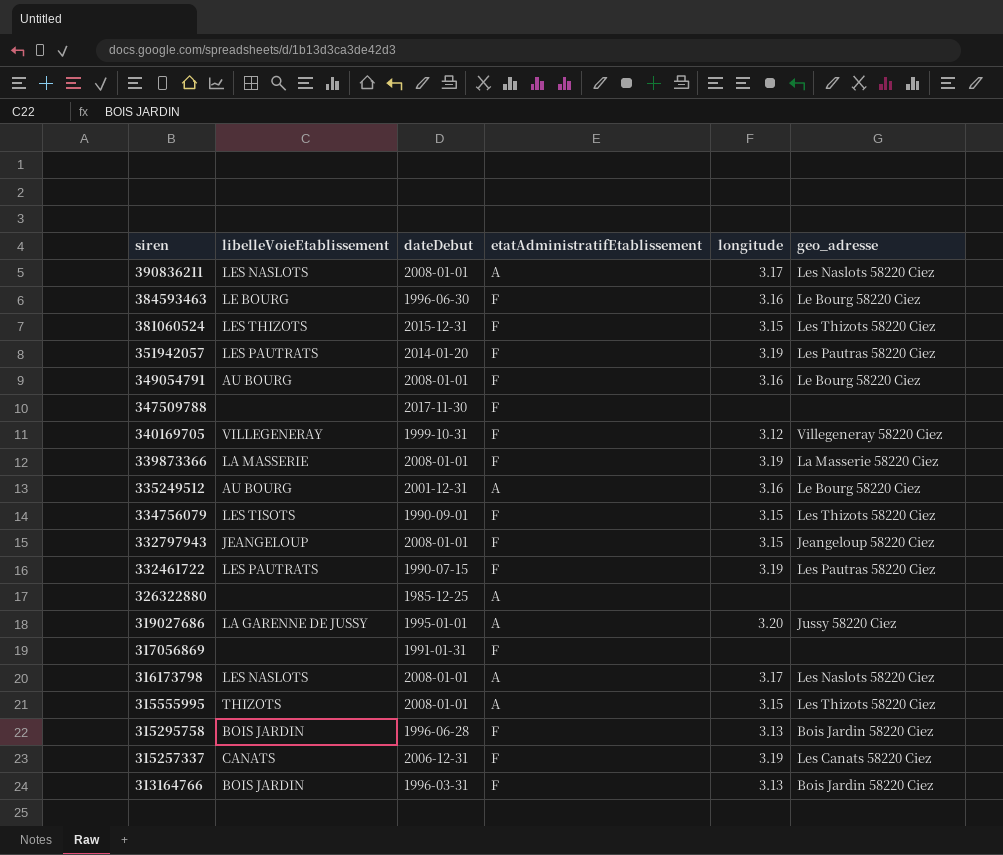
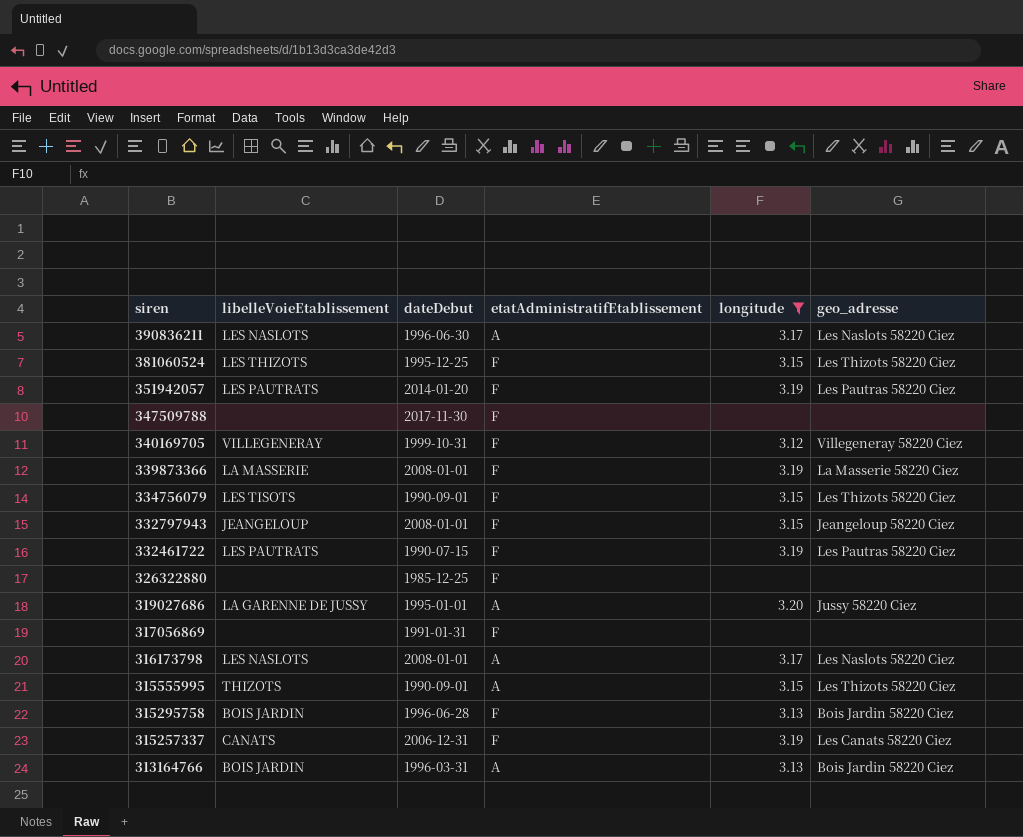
filter: none -> longitude != 3.16
390836211 | dateDebut: 2008-01-01 -> 1996-06-30
381060524 | dateDebut: 2015-12-31 -> 1995-12-25
326322880 | etatAdministratifEtablissement: A -> F
315555995 | dateDebut: 2008-01-01 -> 1990-09-01
313164766 | etatAdministratifEtablissement: F -> A

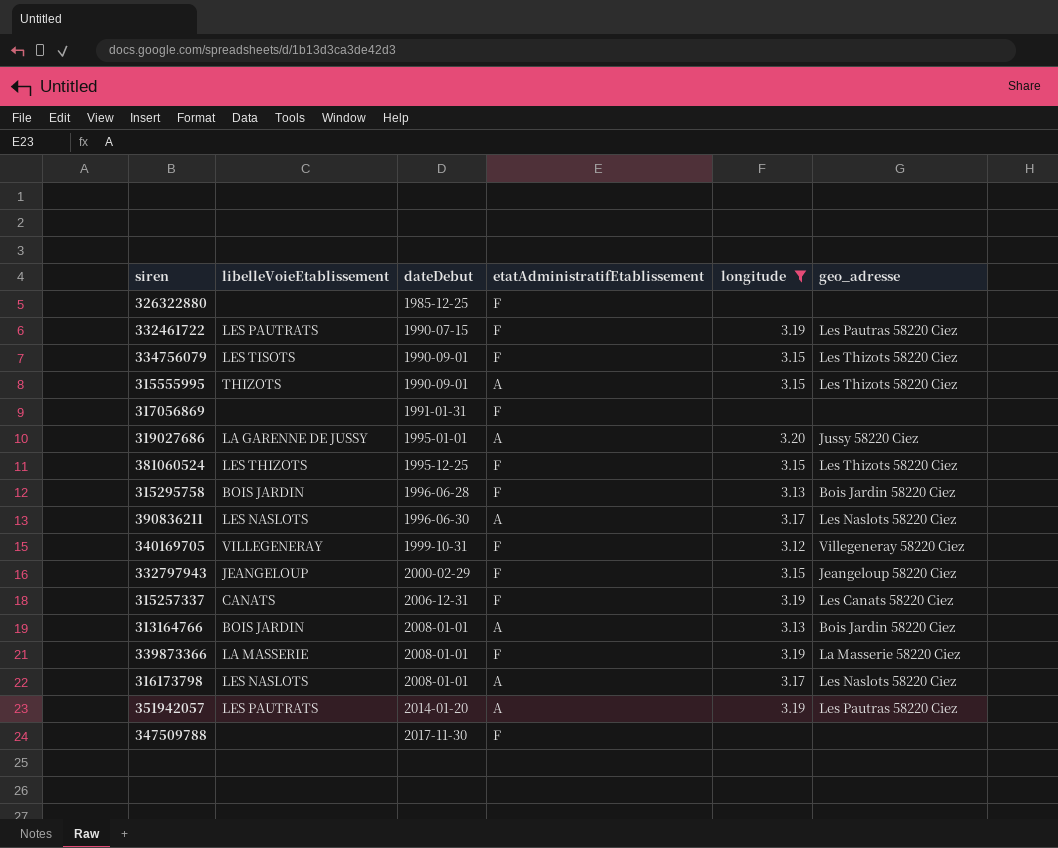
row order: siren descending -> dateDebut ascending
332797943 | dateDebut: 2008-01-01 -> 2000-02-29
313164766 | dateDebut: 1996-03-31 -> 2008-01-01
351942057 | etatAdministratifEtablissement: F -> A

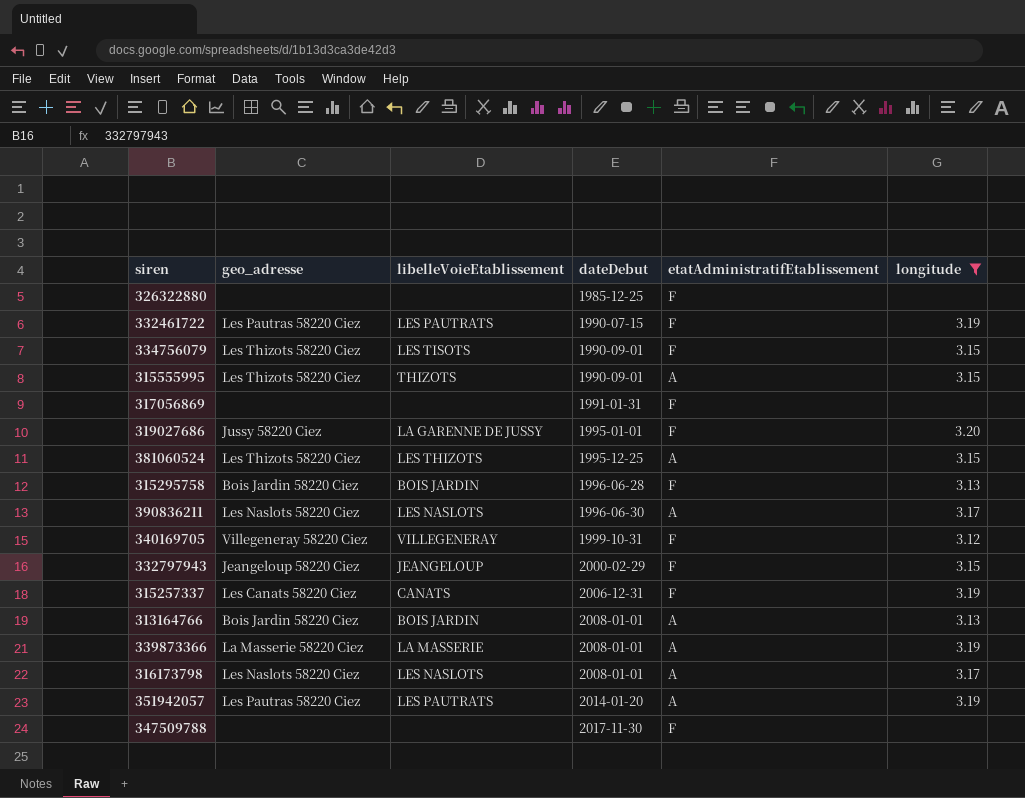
column geo_adresse | position: 6 -> 2
319027686 | etatAdministratifEtablissement: A -> F
381060524 | etatAdministratifEtablissement: F -> A
339873366 | etatAdministratifEtablissement: F -> A

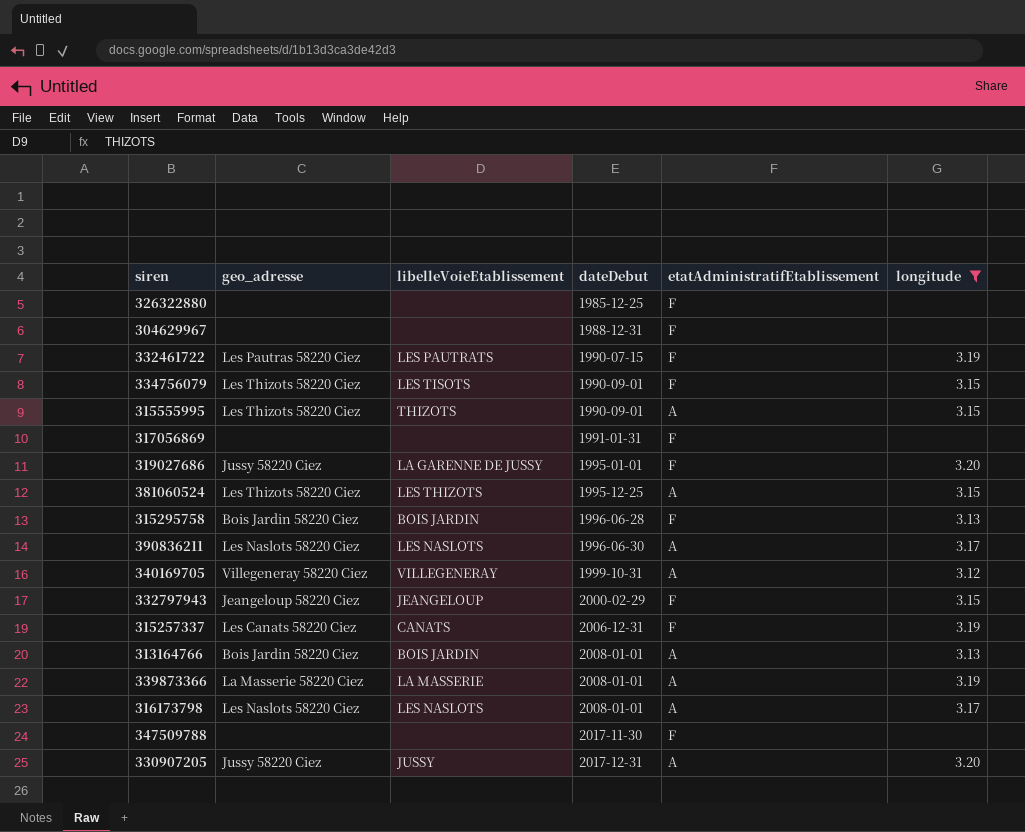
row 351942057: Les Pautras 58220 Ciez | LES PAUTRATS | 2014-01-20 | A | 3.19 -> none
row 304629967: none -> none | none | 1988-12-31 | F | none
340169705 | etatAdministratifEtablissement: F -> A
row 330907205: none -> Jussy 58220 Ciez | JUSSY | 2017-12-31 | A | 3.20

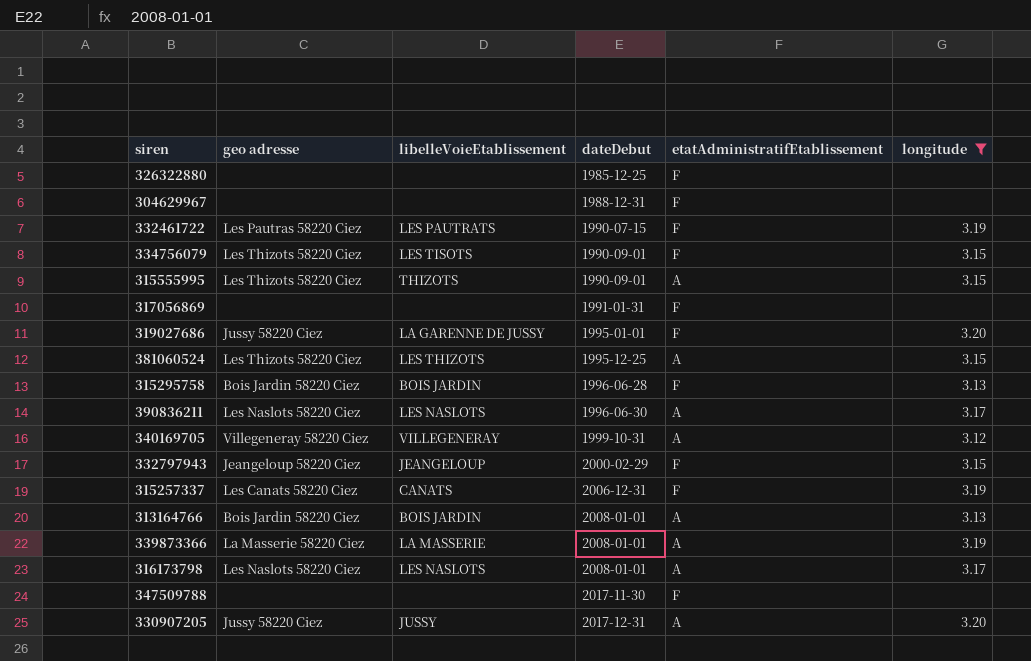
column name: geo_adresse -> geo adresse

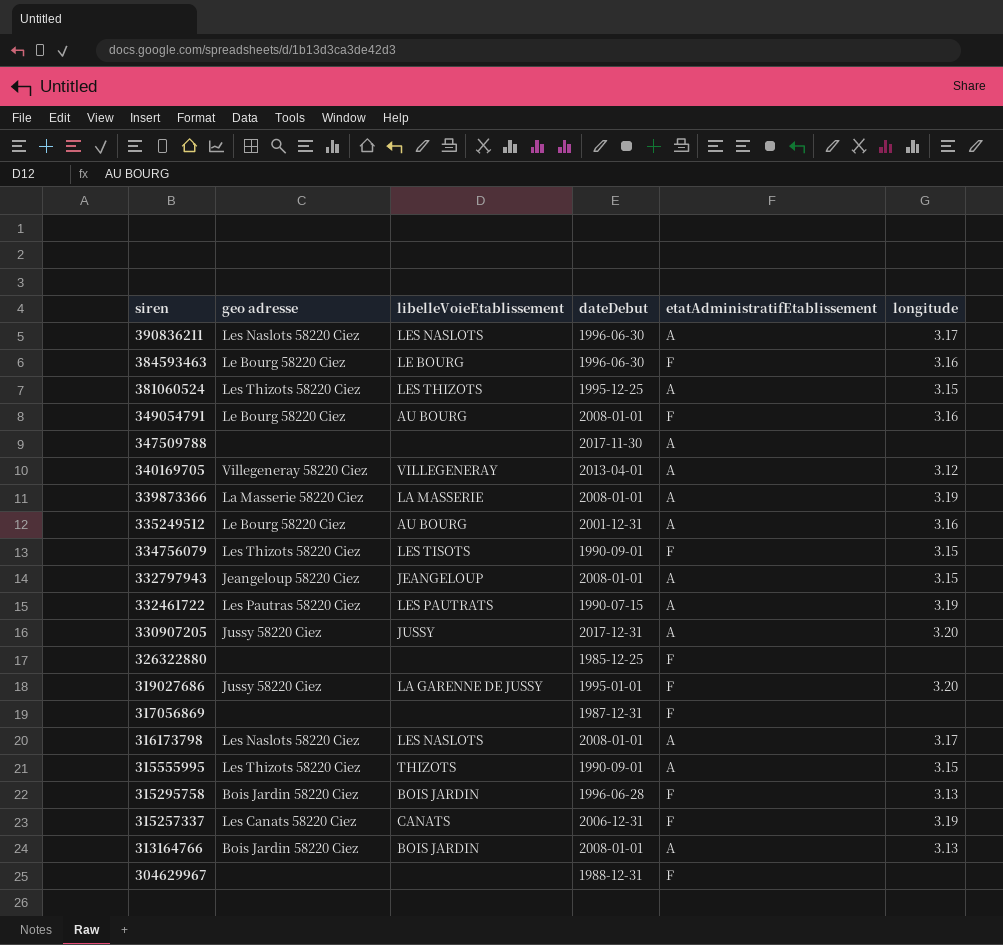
filter: longitude != 3.16 -> none
row order: dateDebut ascending -> siren descending
347509788 | etatAdministratifEtablissement: F -> A
340169705 | dateDebut: 1999-10-31 -> 2013-04-01
332797943 | dateDebut: 2000-02-29 -> 2008-01-01
332797943 | etatAdministratifEtablissement: F -> A
332461722 | etatAdministratifEtablissement: F -> A
317056869 | dateDebut: 1991-01-31 -> 1987-12-31

